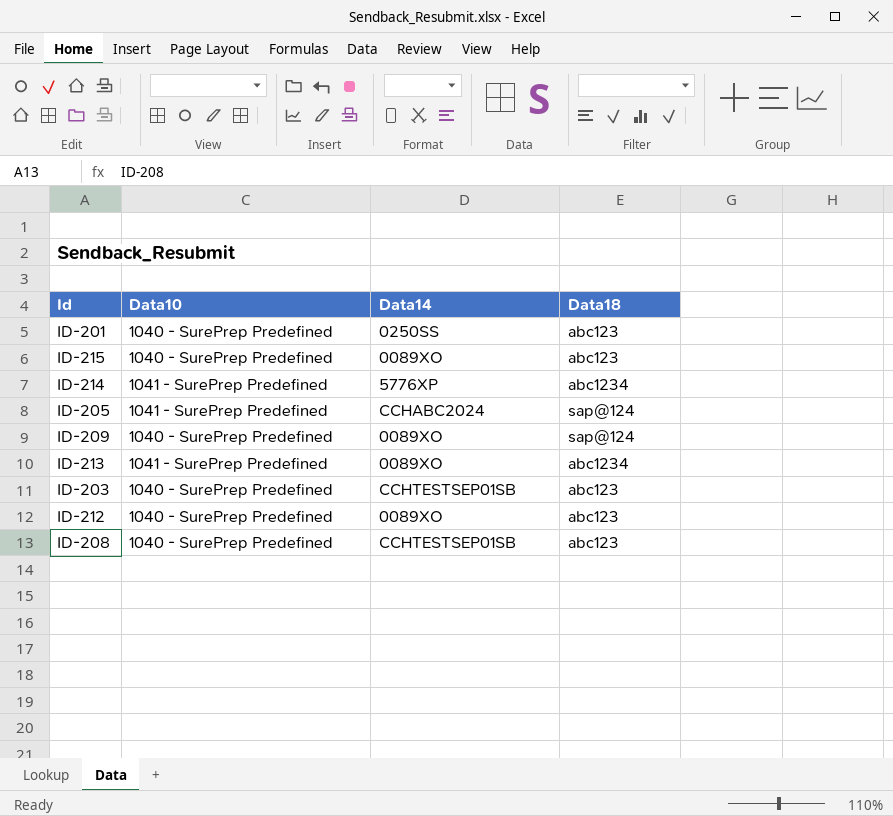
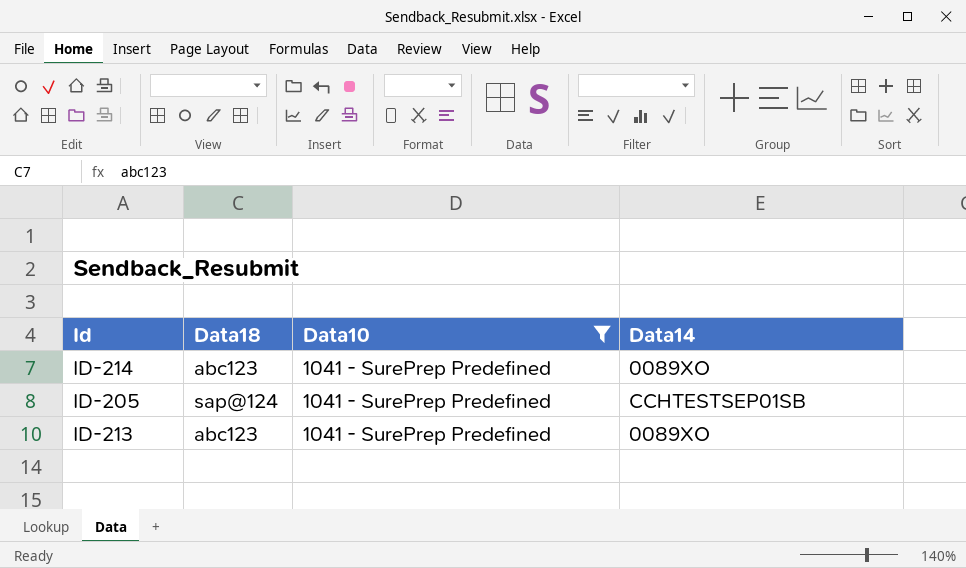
filter: none -> Data10 = 1041 - SurePrep Predefined
column Data18 | position: 4 -> 2
ID-214 | Data18: abc1234 -> abc123
ID-214 | Data14: 5776XP -> 0089XO
ID-205 | Data14: CCHABC2024 -> CCHTESTSEP01SB
ID-213 | Data18: abc1234 -> abc123

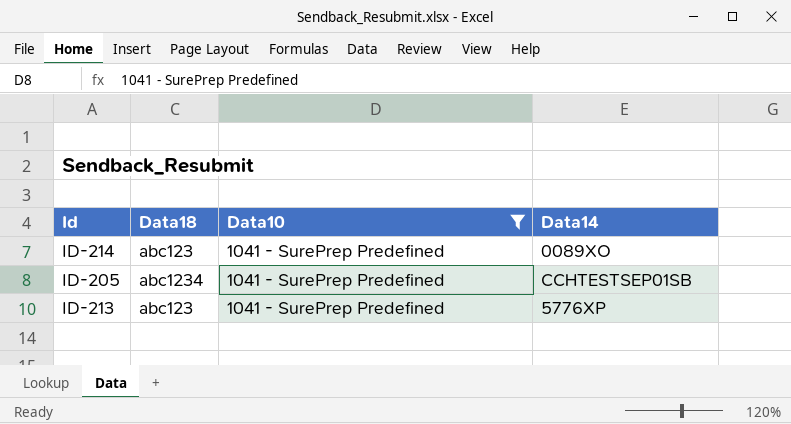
ID-205 | Data18: sap@124 -> abc1234
ID-213 | Data14: 0089XO -> 5776XP

